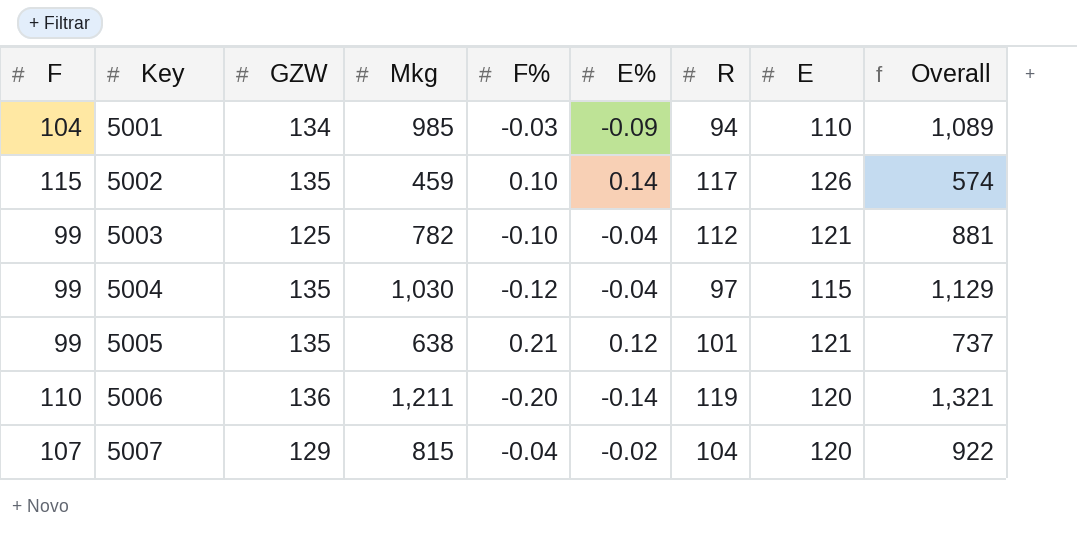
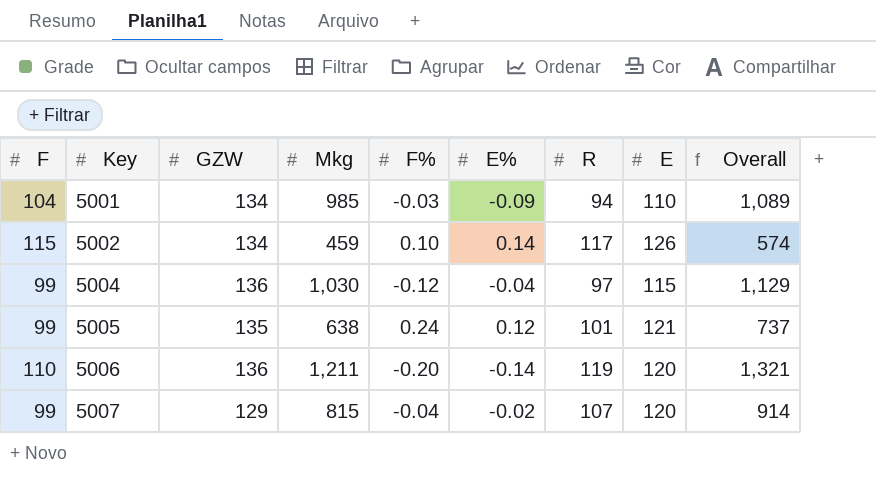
row 5003: 99 | 125 | 782 | -0.10 | -0.04 | 112 | 121 | 881 -> none
5002 | GZW: 135 -> 134
5004 | GZW: 135 -> 136
5005 | F%: 0.21 -> 0.24
5007 | F: 107 -> 99
5007 | R: 104 -> 107
5007 | Overall: 922 -> 914

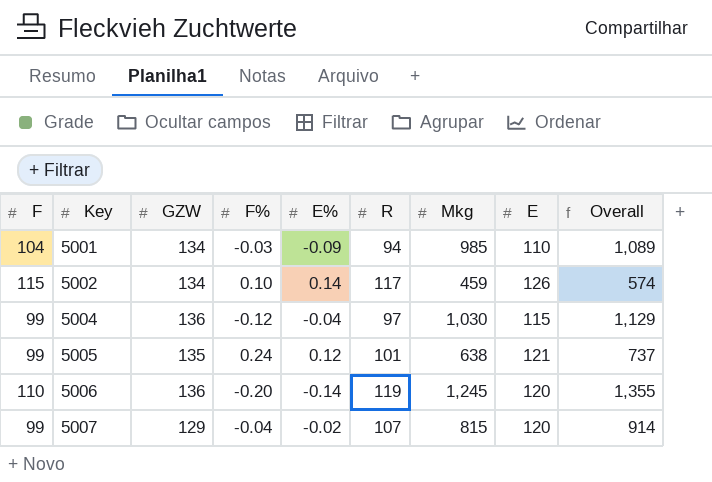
column Mkg | position: 4 -> 7
5006 | Mkg: 1,211 -> 1,245
5006 | Overall: 1,321 -> 1,355

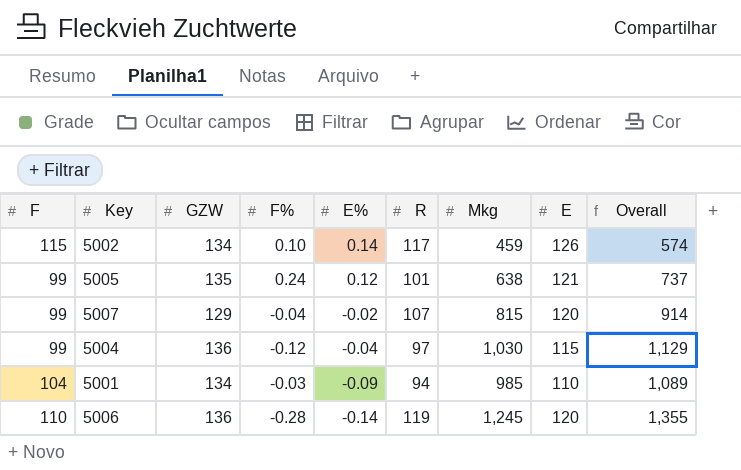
row order: Key ascending -> E% descending
5006 | F%: -0.20 -> -0.28

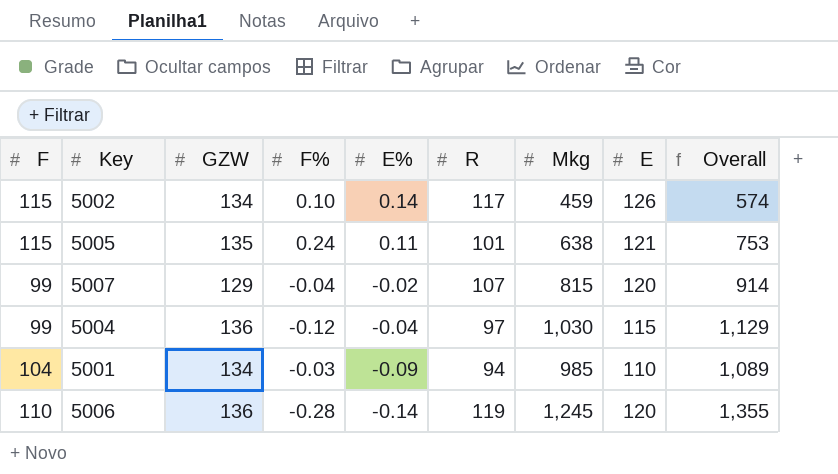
5005 | F: 99 -> 115
5005 | E%: 0.12 -> 0.11
5005 | Overall: 737 -> 753

